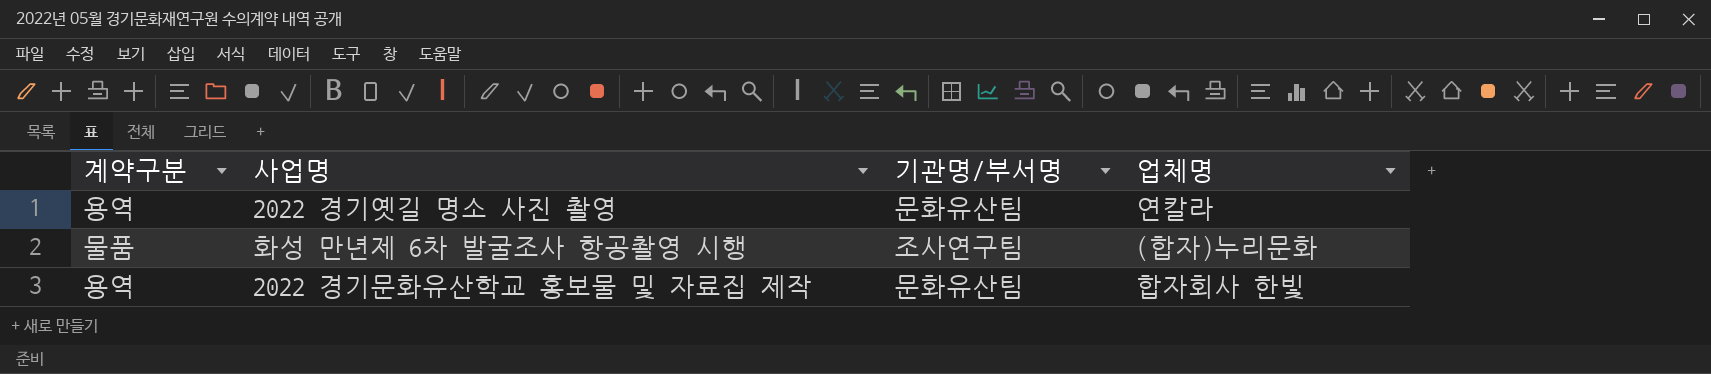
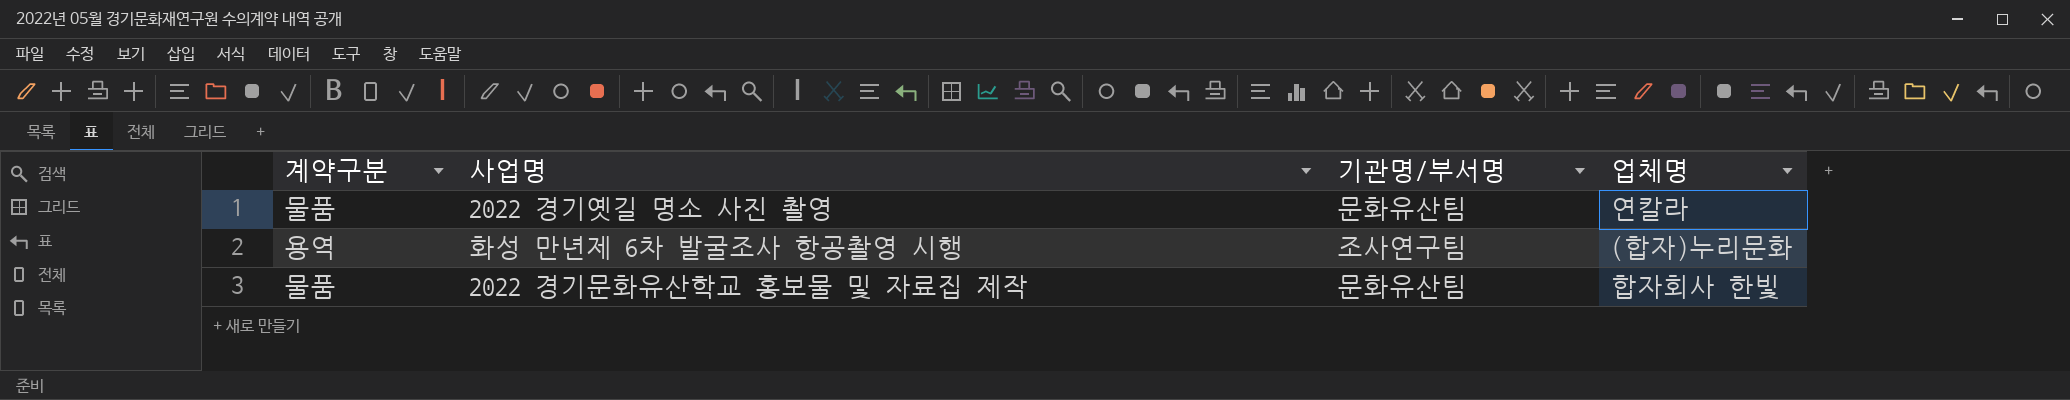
2022 경기옛길 명소 사진 촬영 | 계약구분: 용역 -> 물품
화성 만년제 6차 발굴조사 항공촬영 시행 | 계약구분: 물품 -> 용역
2022 경기문화유산학교 홍보물 및 자료집 제작 | 계약구분: 용역 -> 물품

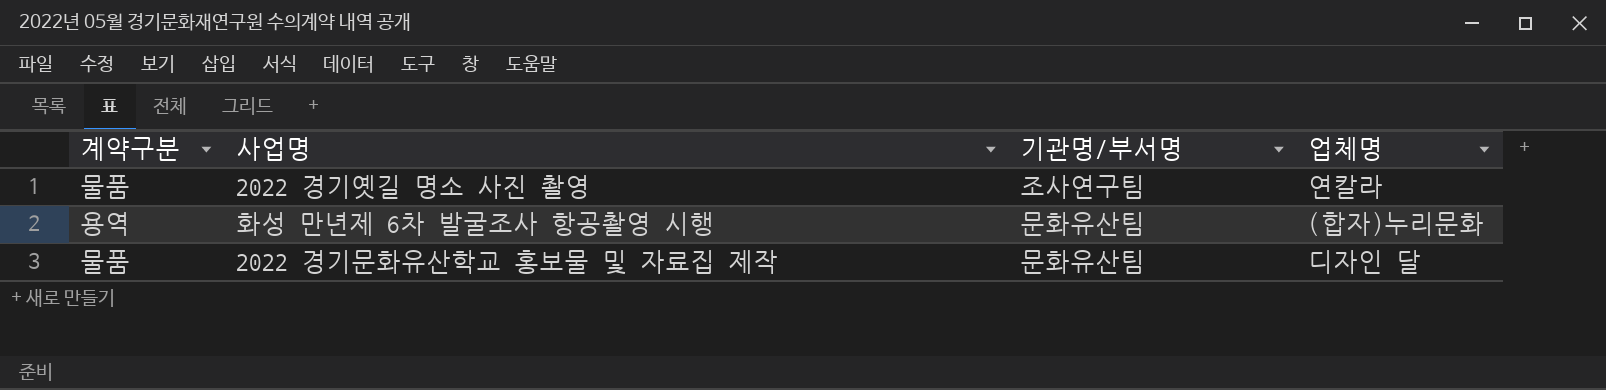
2022 경기옛길 명소 사진 촬영 | 기관명/부서명: 문화유산팀 -> 조사연구팀
화성 만년제 6차 발굴조사 항공촬영 시행 | 기관명/부서명: 조사연구팀 -> 문화유산팀
2022 경기문화유산학교 홍보물 및 자료집 제작 | 업체명: 합자회사 한빛 -> 디자인 달

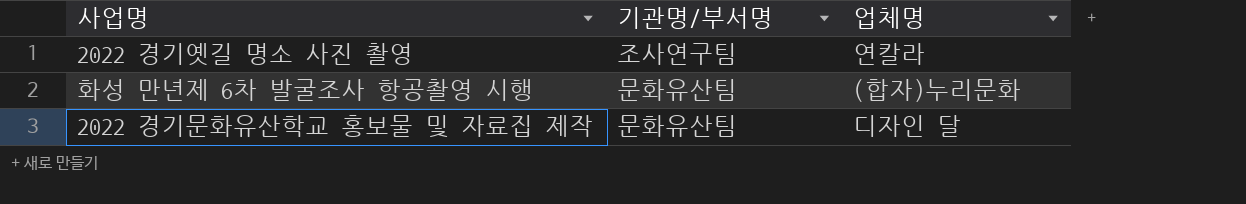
column 계약구분 | position: 1 -> none

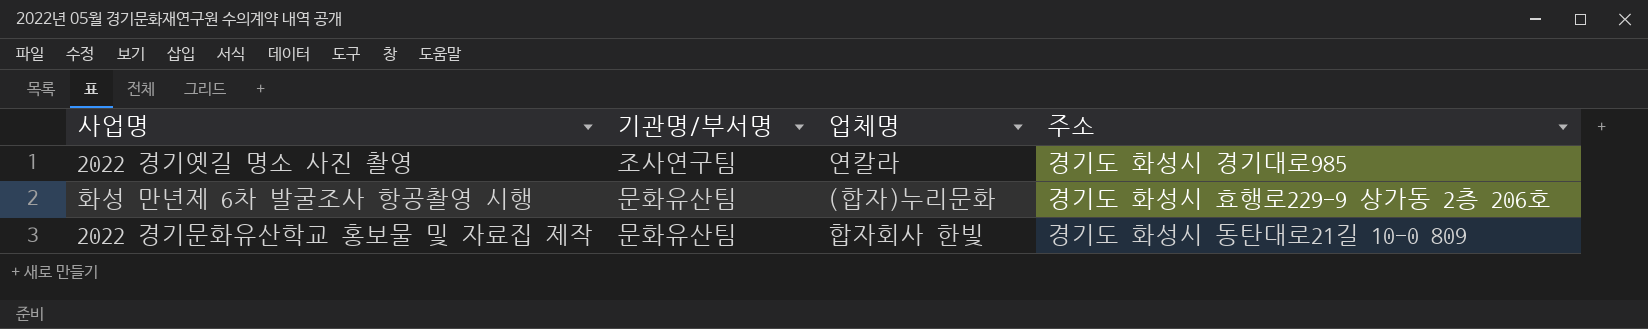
column 주소 | position: none -> 4
2022 경기문화유산학교 홍보물 및 자료집 제작 | 업체명: 디자인 달 -> 합자회사 한빛

